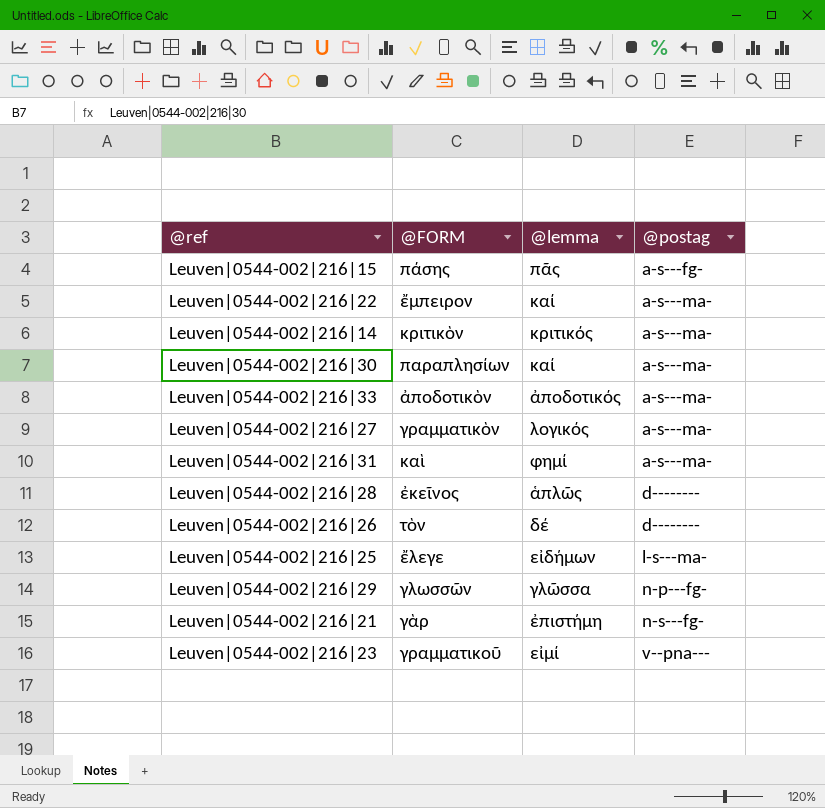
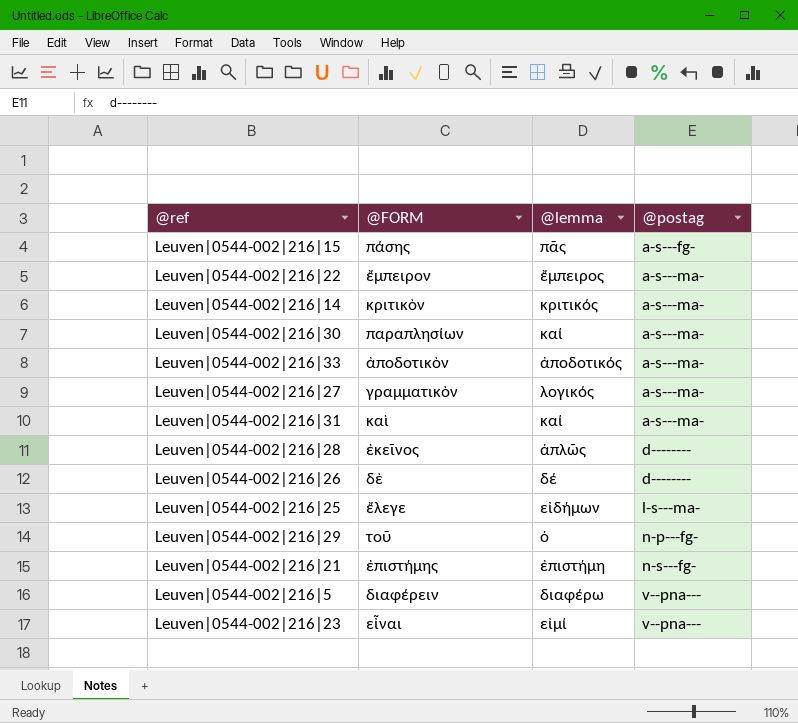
Leuven|0544-002|216|22 | @lemma: καί -> ἔμπειρος
Leuven|0544-002|216|31 | @lemma: φημί -> καί
Leuven|0544-002|216|26 | @FORM: τὸν -> δὲ
Leuven|0544-002|216|29 | @FORM: γλωσσῶν -> τοῦ
Leuven|0544-002|216|29 | @lemma: γλῶσσα -> ὁ
Leuven|0544-002|216|21 | @FORM: γὰρ -> ἐπιστήμης
row Leuven|0544-002|216|5: none -> διαφέρειν | διαφέρω | v--pna---
Leuven|0544-002|216|23 | @FORM: γραμματικοῦ -> εἶναι

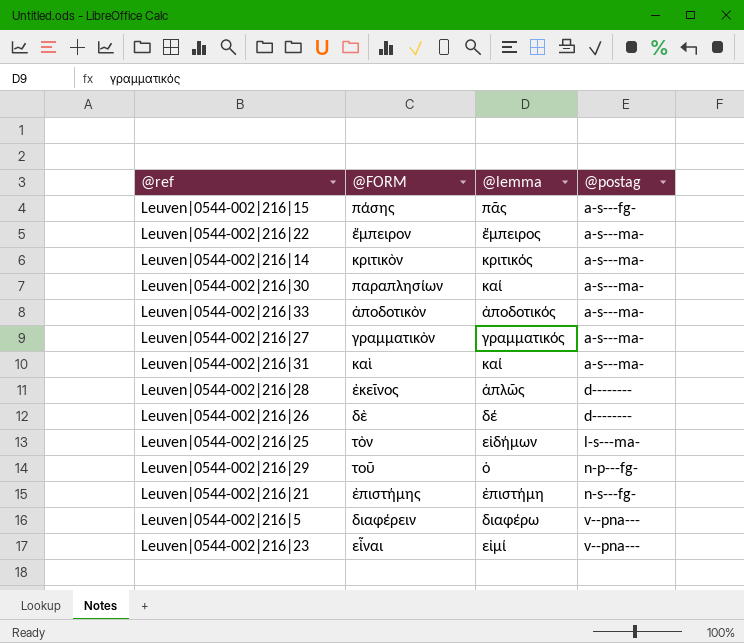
Leuven|0544-002|216|27 | @lemma: λογικός -> γραμματικός
Leuven|0544-002|216|25 | @FORM: ἔλεγε -> τὸν

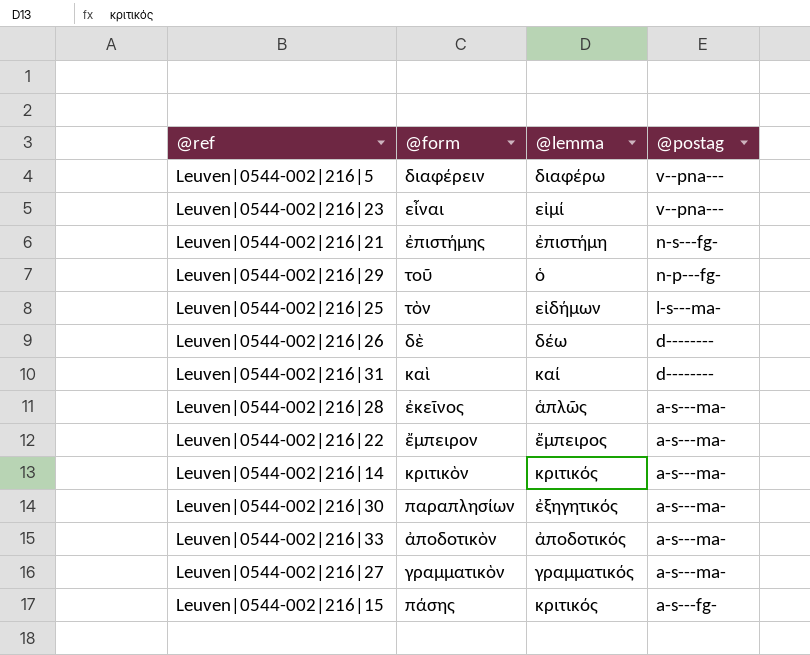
row order: @postag ascending -> @postag descending
column name: @FORM -> @form
Leuven|0544-002|216|26 | @lemma: δέ -> δέω
Leuven|0544-002|216|31 | @postag: a-s---ma- -> d--------
Leuven|0544-002|216|28 | @postag: d-------- -> a-s---ma-
Leuven|0544-002|216|30 | @lemma: καί -> ἐξηγητικός
Leuven|0544-002|216|15 | @lemma: πᾶς -> κριτικός

